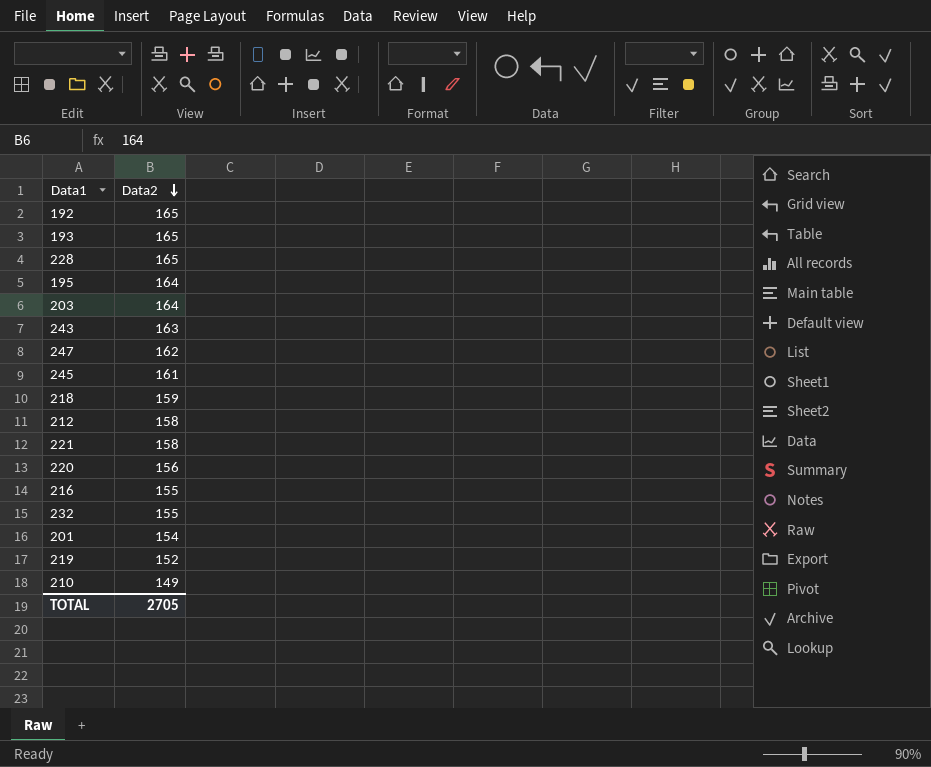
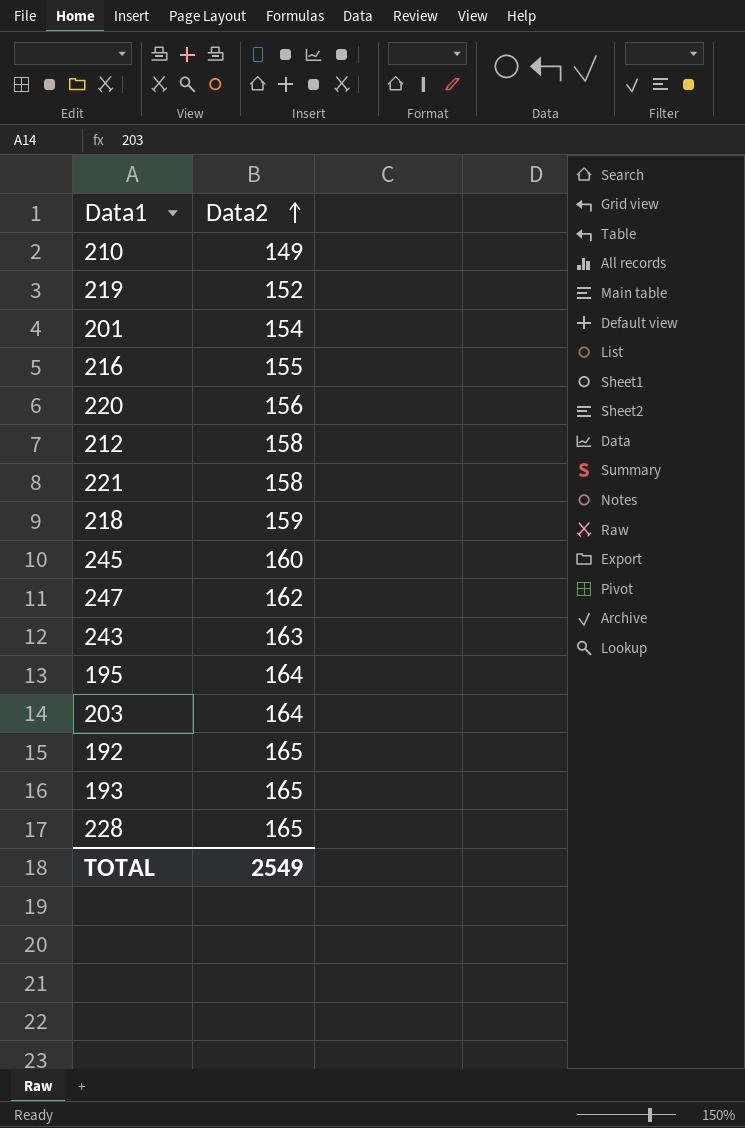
row order: Data2 descending -> Data2 ascending
row 232: 155 -> none
245 | Data2: 161 -> 160
TOTAL | Data2: 2705 -> 2549

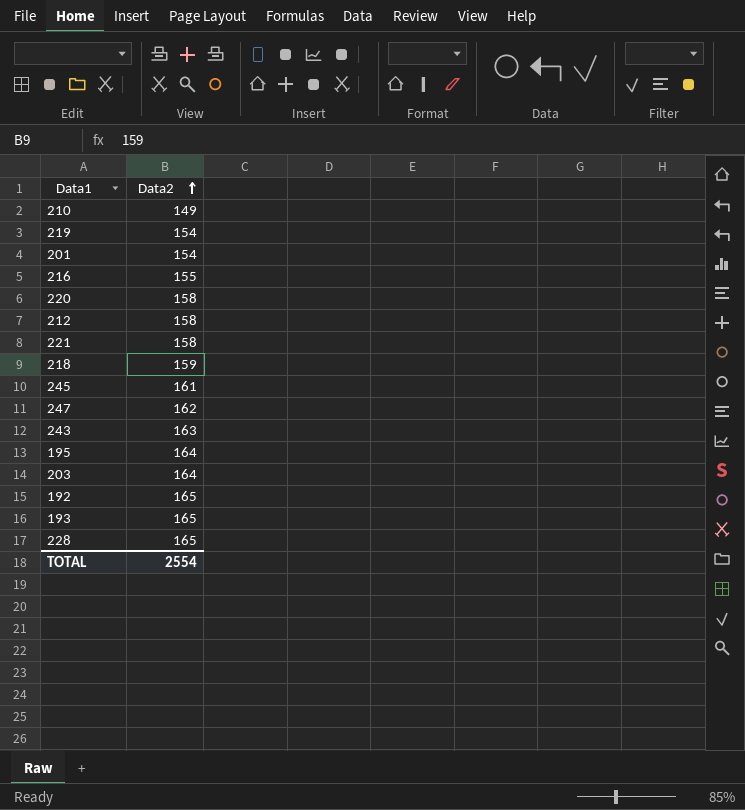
219 | Data2: 152 -> 154
220 | Data2: 156 -> 158
245 | Data2: 160 -> 161
TOTAL | Data2: 2549 -> 2554

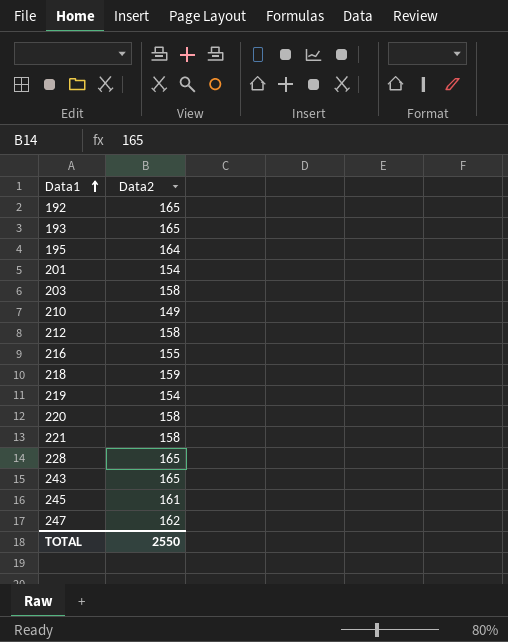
row order: Data2 ascending -> Data1 ascending
203 | Data2: 164 -> 158
243 | Data2: 163 -> 165
TOTAL | Data2: 2554 -> 2550

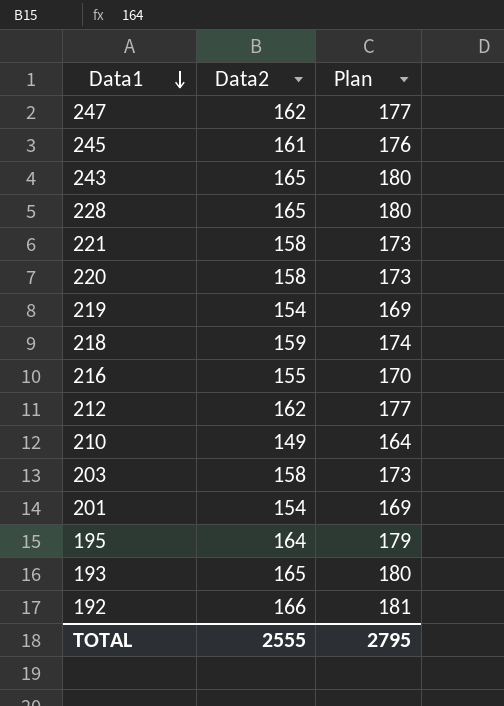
row order: Data1 ascending -> Data1 descending
column Plan | formula: none -> [Data2] + 15
212 | Data2: 158 -> 162
192 | Data2: 165 -> 166
TOTAL | Data2: 2550 -> 2555

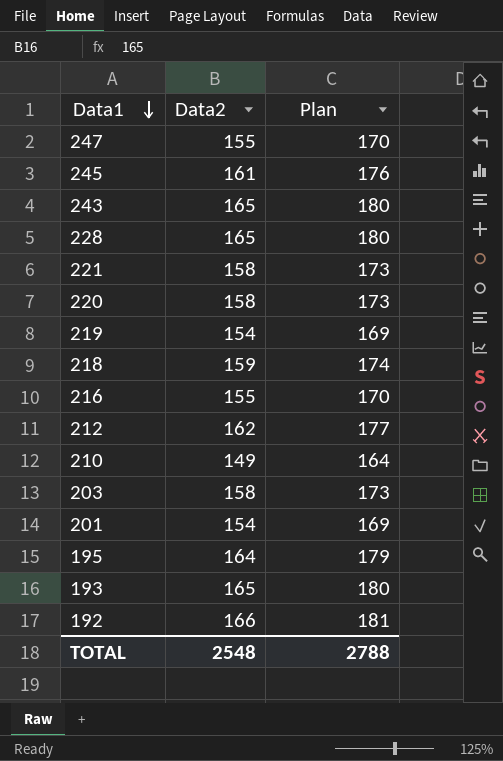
247 | Data2: 162 -> 155
247 | Plan: 177 -> 170
TOTAL | Data2: 2555 -> 2548
TOTAL | Plan: 2795 -> 2788

